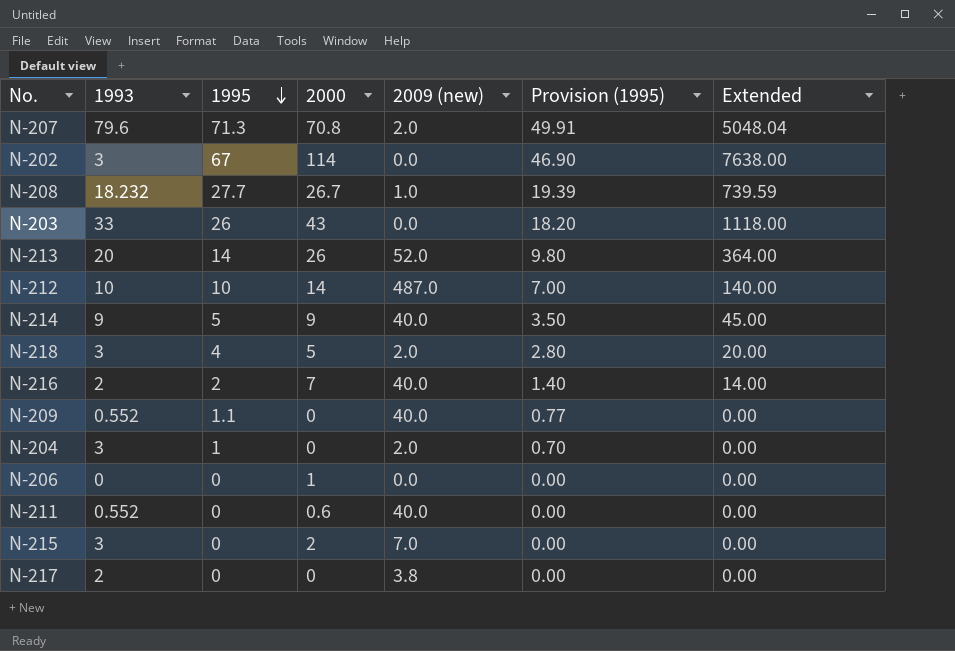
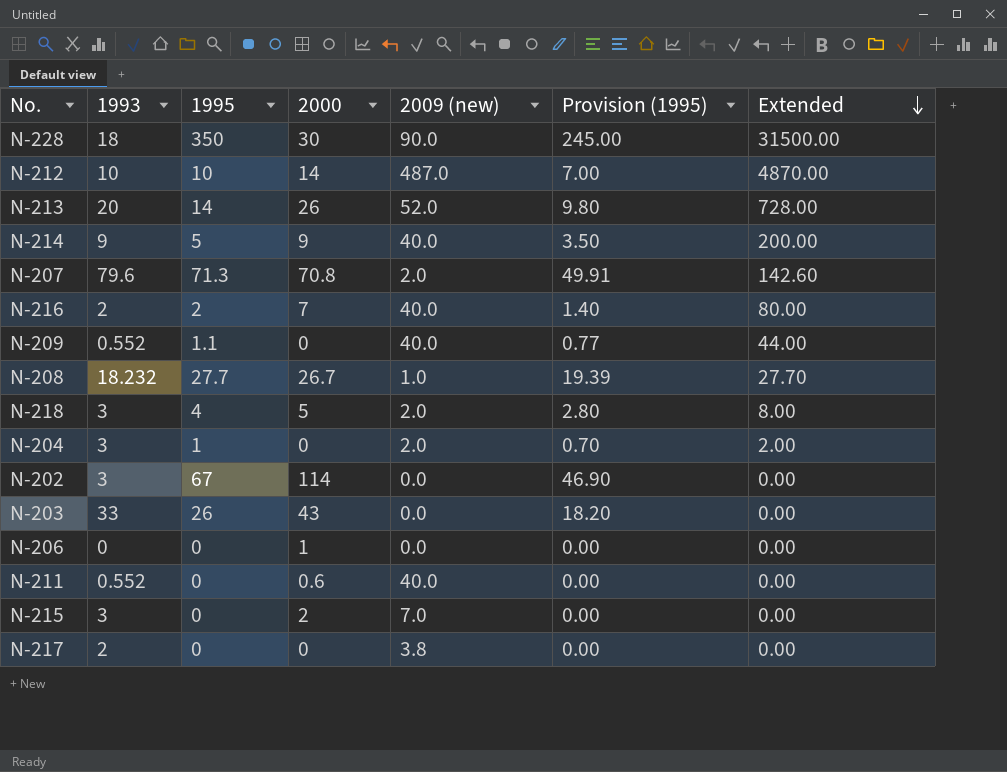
row order: 1995 descending -> Extended descending
column Extended | formula: [1995] * [2000] -> [1995] * [2009 (new)]
row N-228: none -> 18 | 350 | 30 | 90.0 | 245.00 | 31500.00

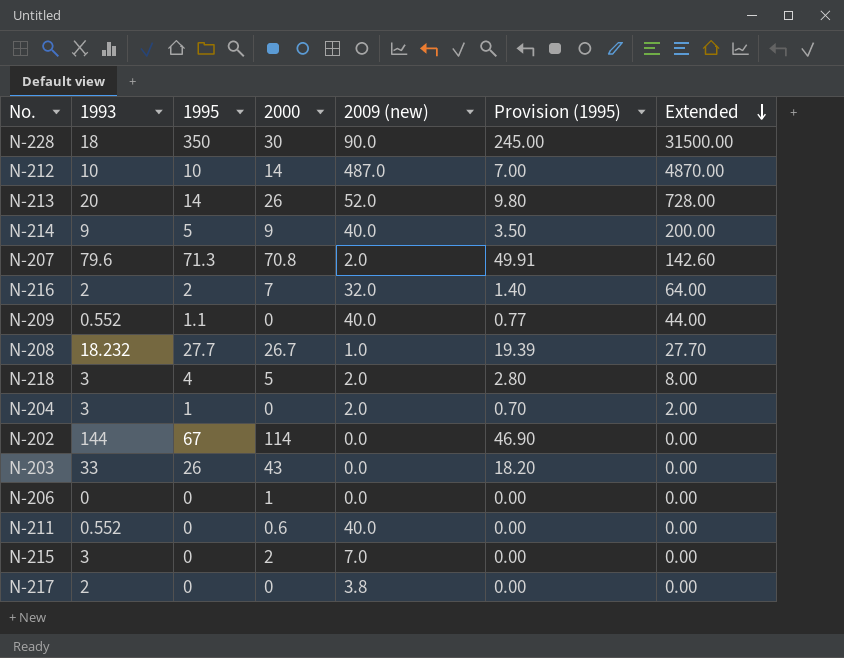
N-216 | 2009 (new): 40.0 -> 32.0
N-216 | Extended: 80.00 -> 64.00
N-202 | 1993: 3 -> 144

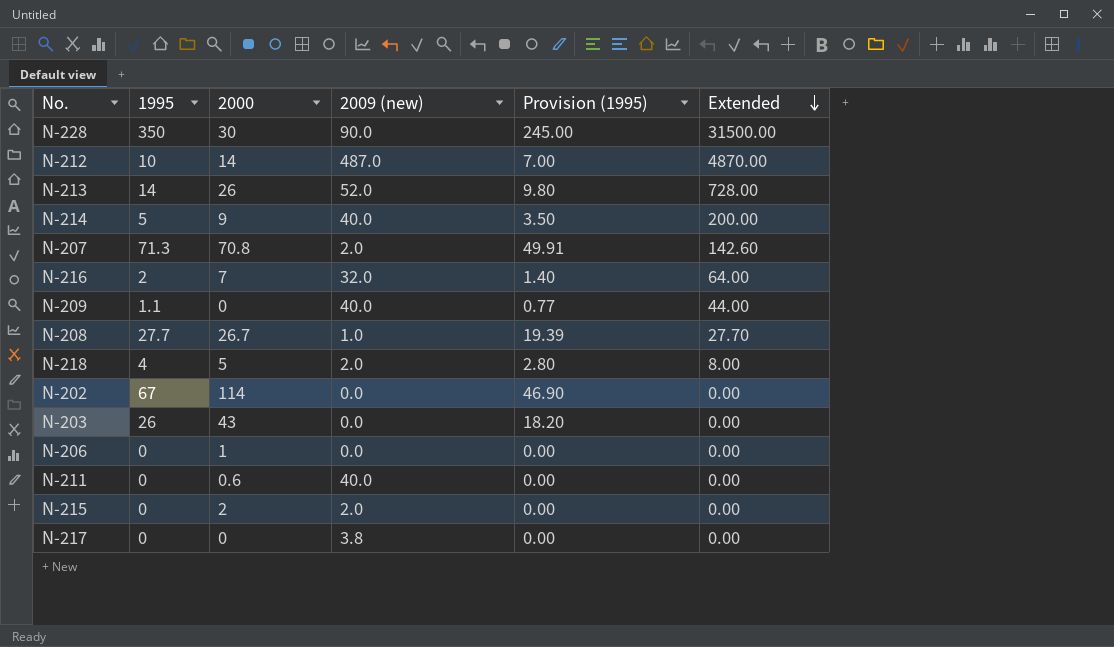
column 1993 | position: 2 -> none
row N-204: 3 | 1 | 0 | 2.0 | 0.70 | 2.00 -> none
N-215 | 2009 (new): 7.0 -> 2.0

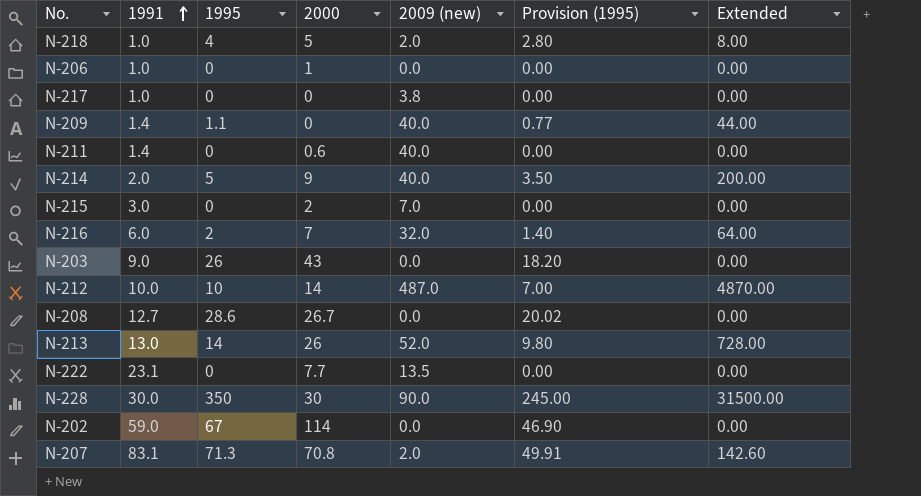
row order: Extended descending -> 1991 ascending
column 1991 | position: none -> 2
N-215 | 2009 (new): 2.0 -> 7.0
N-208 | 1995: 27.7 -> 28.6
N-208 | 2009 (new): 1.0 -> 0.0
N-208 | Provision (1995): 19.39 -> 20.02
N-208 | Extended: 27.70 -> 0.00
row N-222: none -> 23.1 | 0 | 7.7 | 13.5 | 0.00 | 0.00

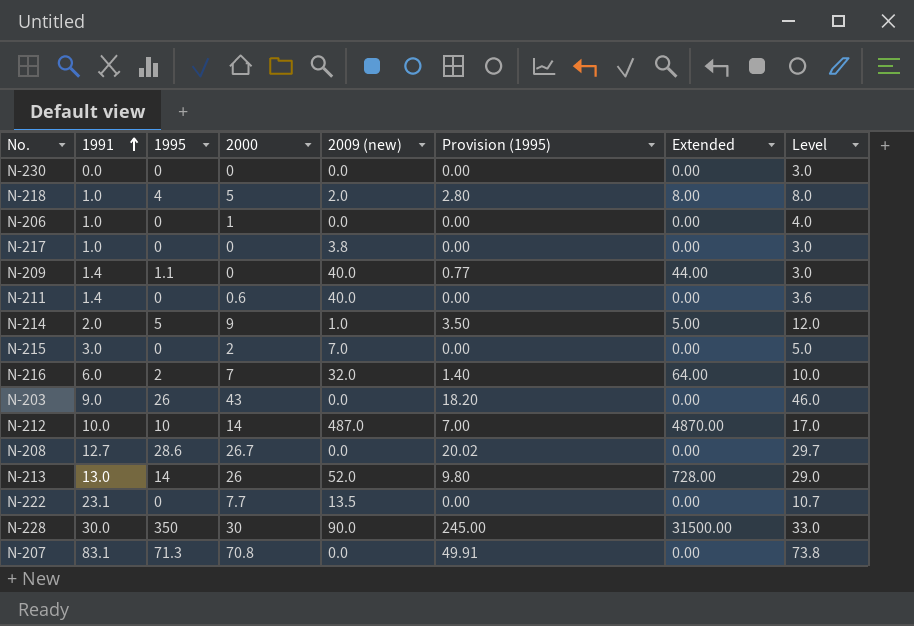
column Level | formula: none -> [2000] + 3
row N-202: 59.0 | 67 | 114 | 0.0 | 46.90 | 0.00 -> none
row N-230: none -> 0.0 | 0 | 0 | 0.0 | 0.00 | 0.00 | 3.0
N-214 | 2009 (new): 40.0 -> 1.0
N-214 | Extended: 200.00 -> 5.00
N-207 | 2009 (new): 2.0 -> 0.0
N-207 | Extended: 142.60 -> 0.00

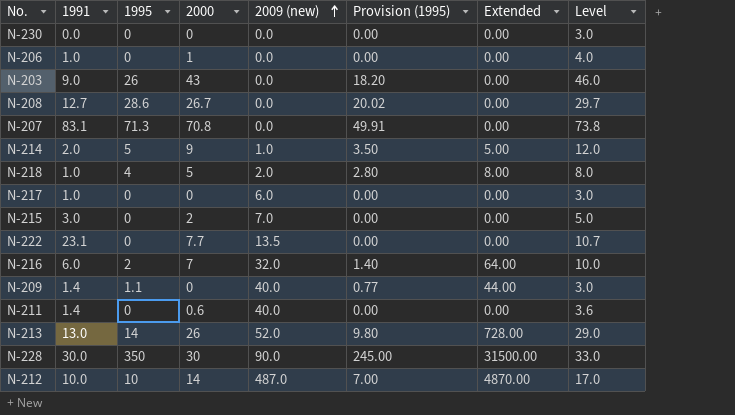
row order: 1991 ascending -> 2009 (new) ascending
N-217 | 2009 (new): 3.8 -> 6.0

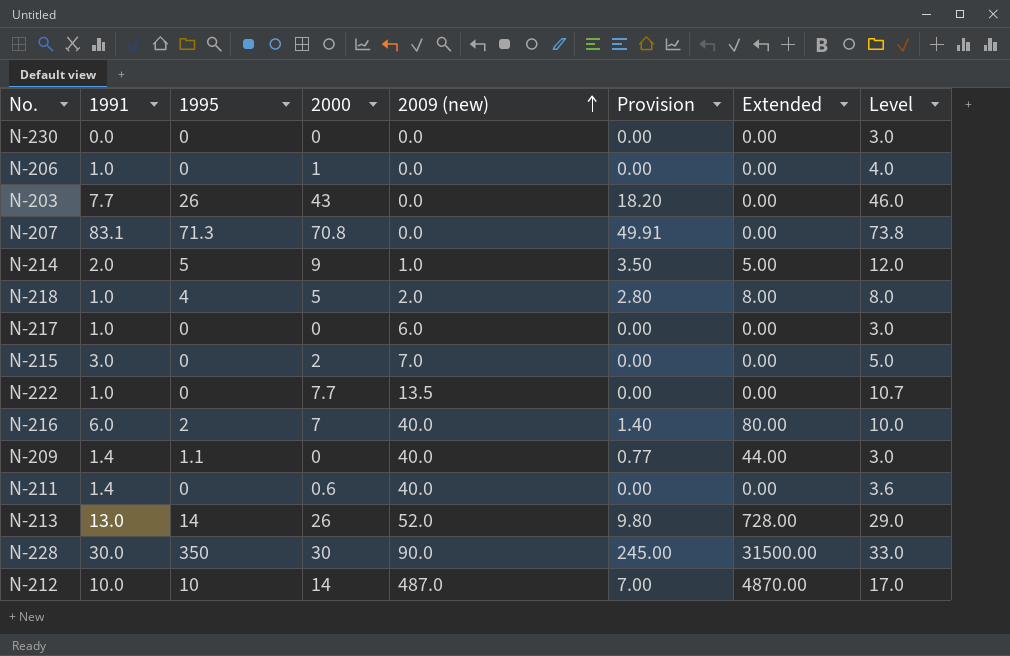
column name: Provision (1995) -> Provision
row N-208: 12.7 | 28.6 | 26.7 | 0.0 | 20.02 | 0.00 | 29.7 -> none
N-203 | 1991: 9.0 -> 7.7
N-222 | 1991: 23.1 -> 1.0
N-216 | 2009 (new): 32.0 -> 40.0
N-216 | Extended: 64.00 -> 80.00

